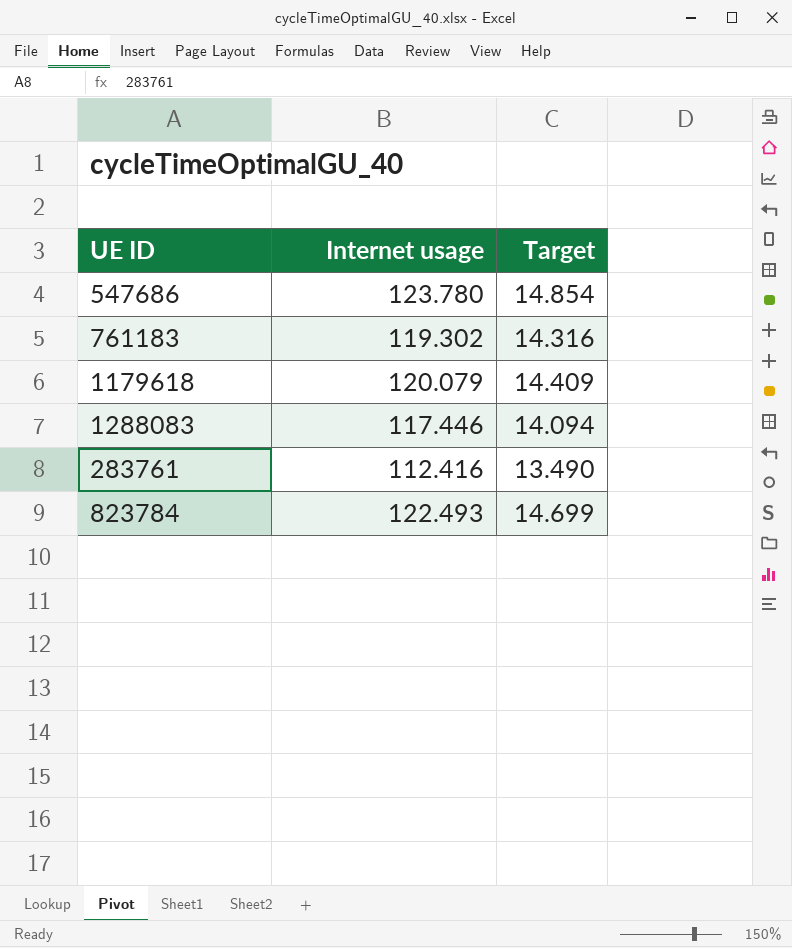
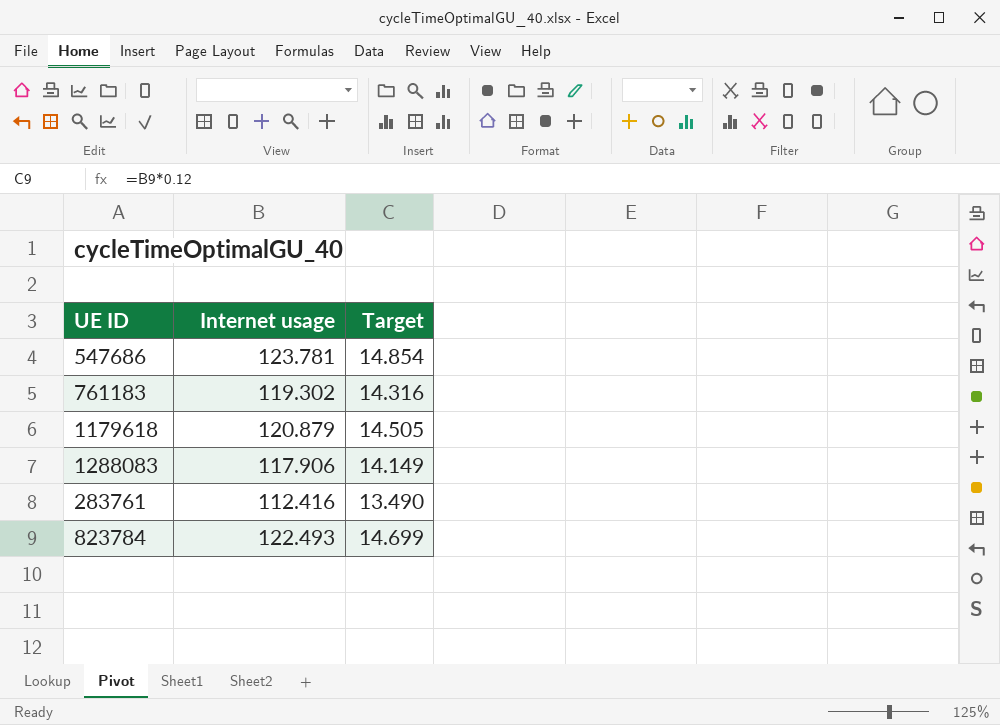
547686 | Internet usage: 123.780 -> 123.781
1179618 | Internet usage: 120.079 -> 120.879
1179618 | Target: 14.409 -> 14.505
1288083 | Internet usage: 117.446 -> 117.906
1288083 | Target: 14.094 -> 14.149

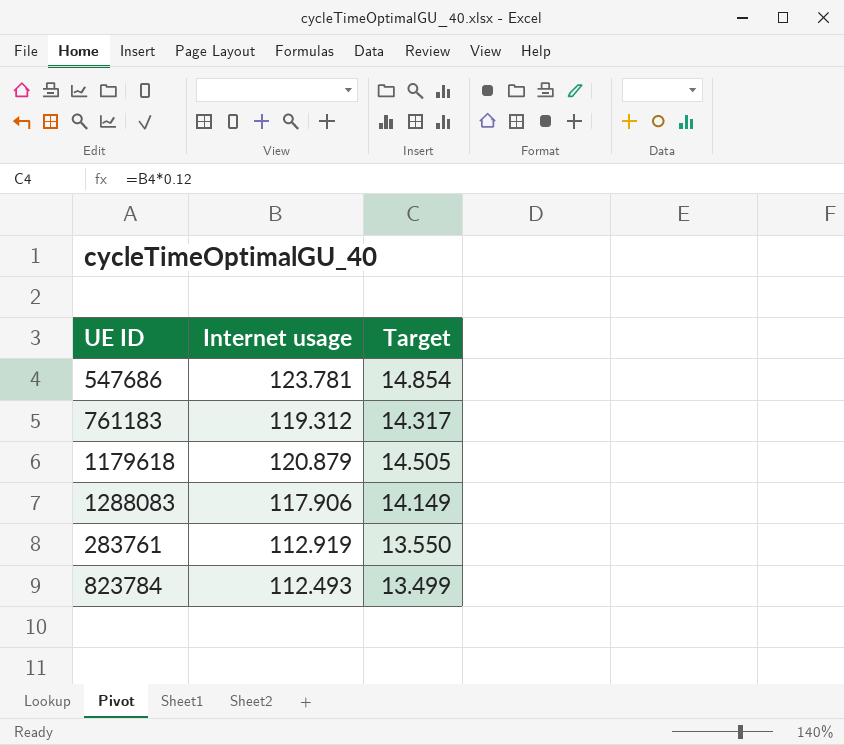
761183 | Internet usage: 119.302 -> 119.312
761183 | Target: 14.316 -> 14.317
283761 | Internet usage: 112.416 -> 112.919
283761 | Target: 13.490 -> 13.550
823784 | Internet usage: 122.493 -> 112.493
823784 | Target: 14.699 -> 13.499

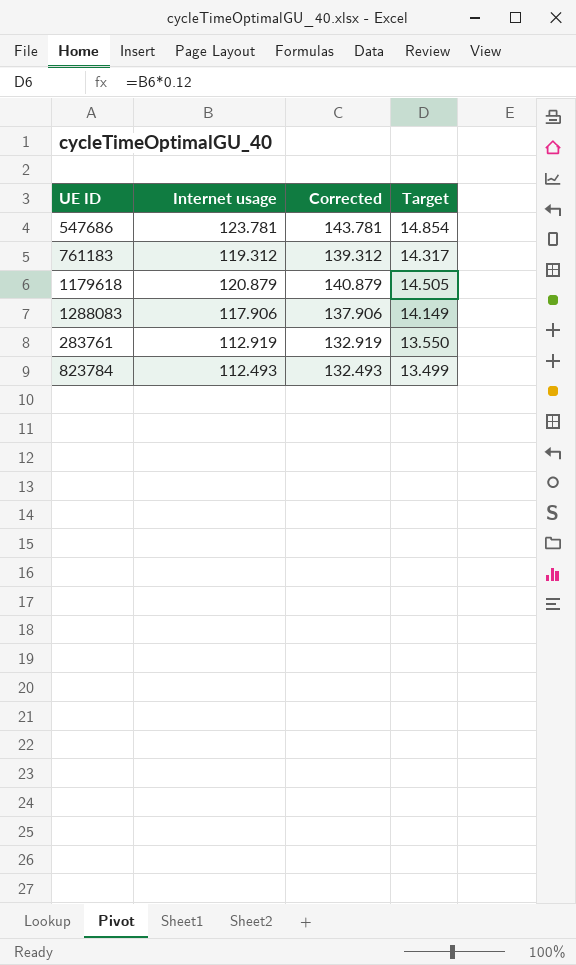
column Corrected | formula: none -> [Internet usage] + 20

